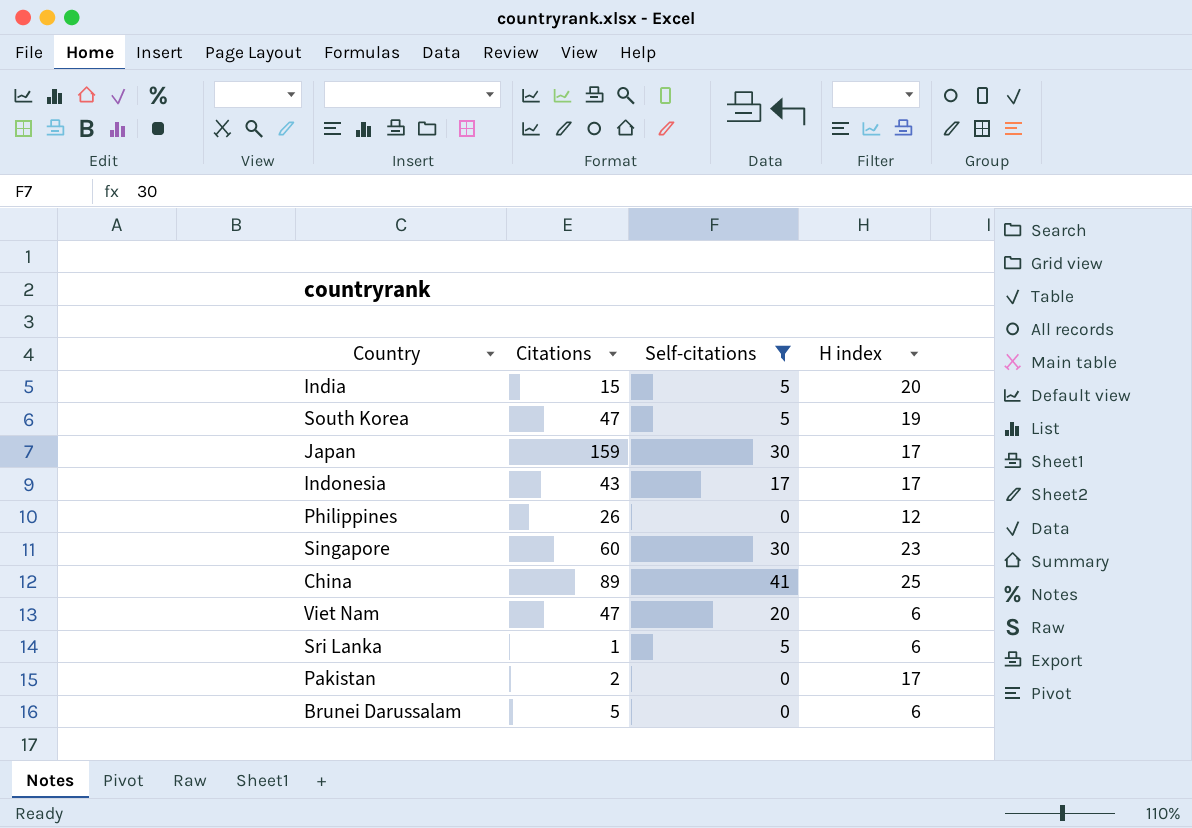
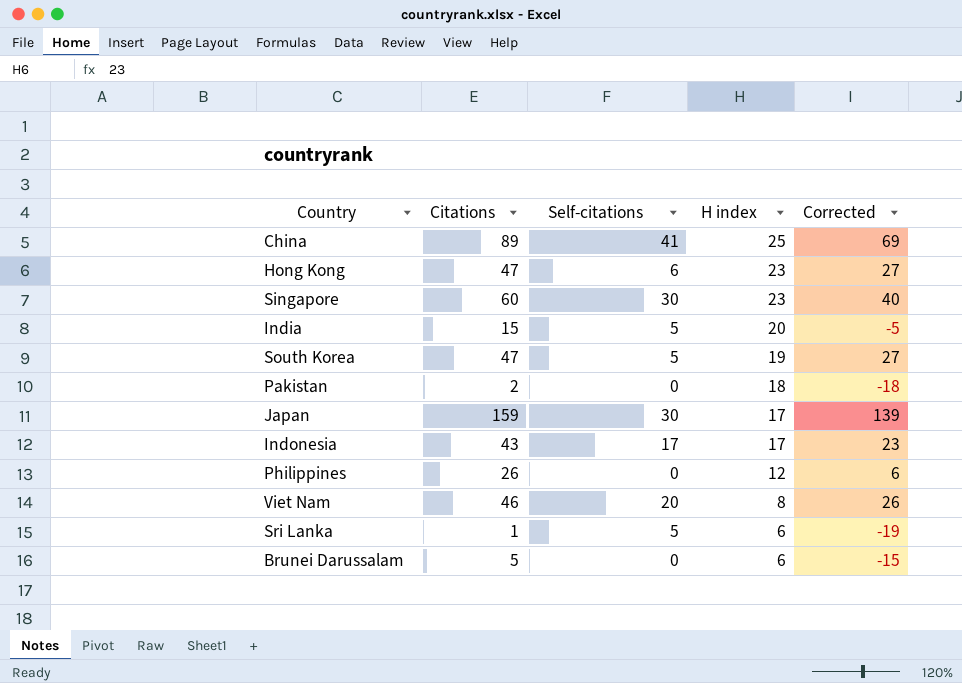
filter: Self-citations != 6 -> none
row order: none -> H index descending
column Corrected | formula: none -> [Citations] - 20
Pakistan | H index: 17 -> 18
Viet Nam | Citations: 47 -> 46
Viet Nam | H index: 6 -> 8

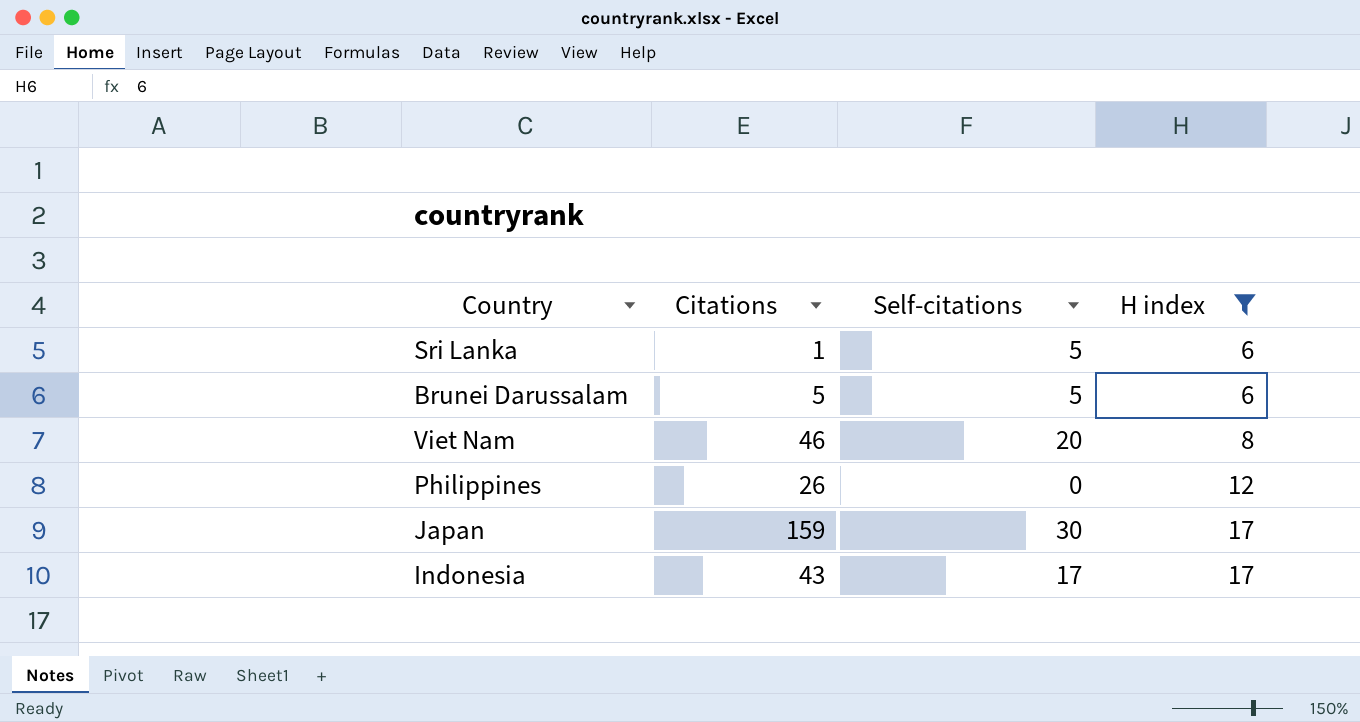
filter: none -> H index <= 17
row order: H index descending -> H index ascending
column Corrected | formula: [Citations] - 20 -> none
Brunei Darussalam | Self-citations: 0 -> 5

